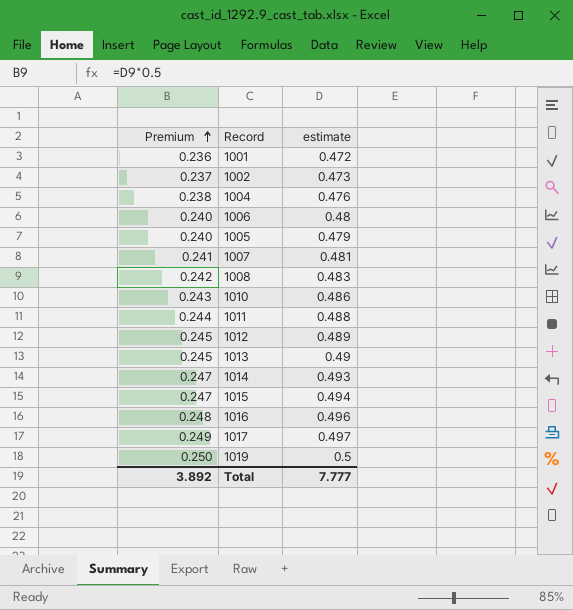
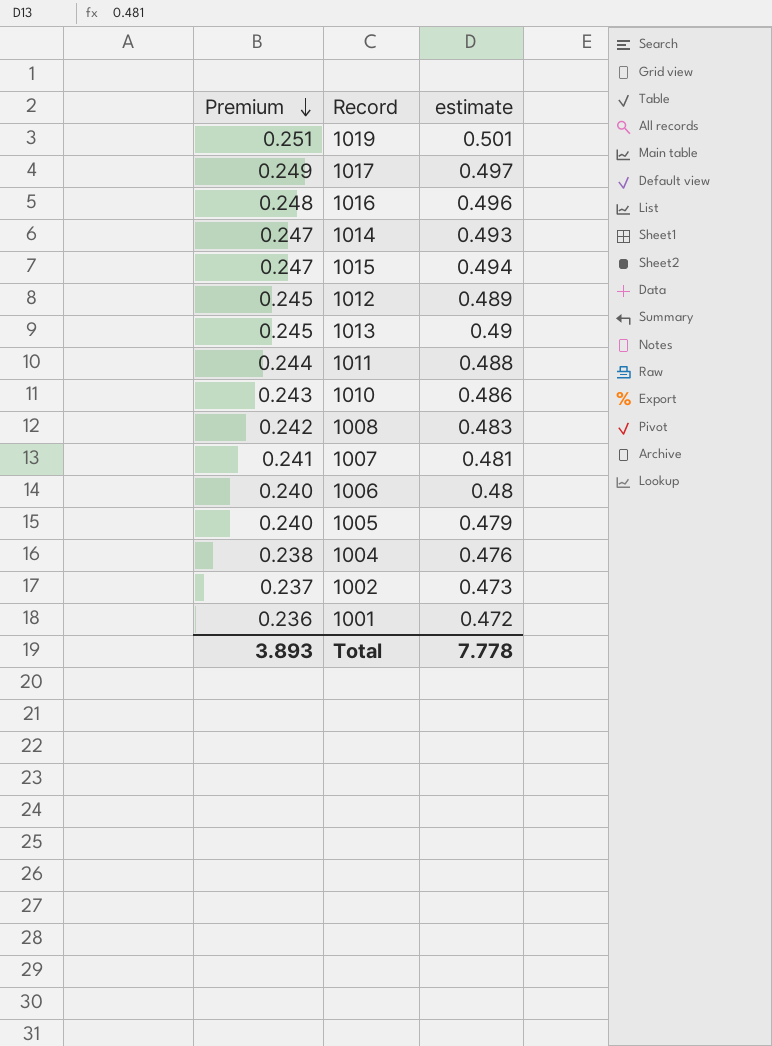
row order: Premium ascending -> Premium descending
1019 | Premium: 0.250 -> 0.251
1019 | estimate: 0.5 -> 0.501
Total | Premium: 3.892 -> 3.893
Total | estimate: 7.777 -> 7.778

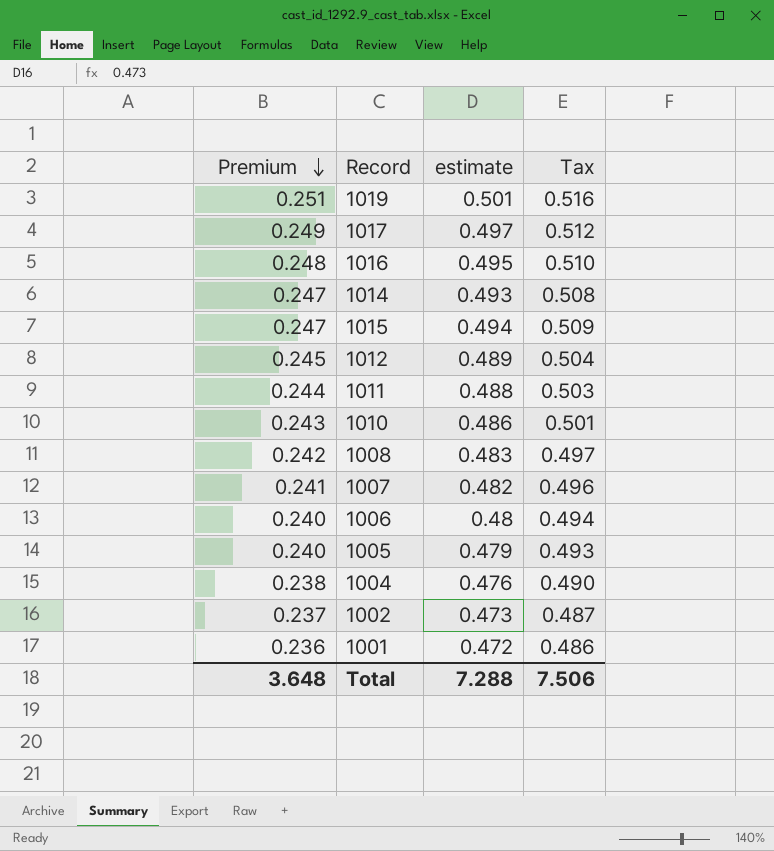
column Tax | formula: none -> [estimate] * 1.03
row 1013: 0.245 | 0.49 -> none
1016 | estimate: 0.496 -> 0.495
1007 | estimate: 0.481 -> 0.482
Total | Premium: 3.893 -> 3.648
Total | estimate: 7.778 -> 7.288

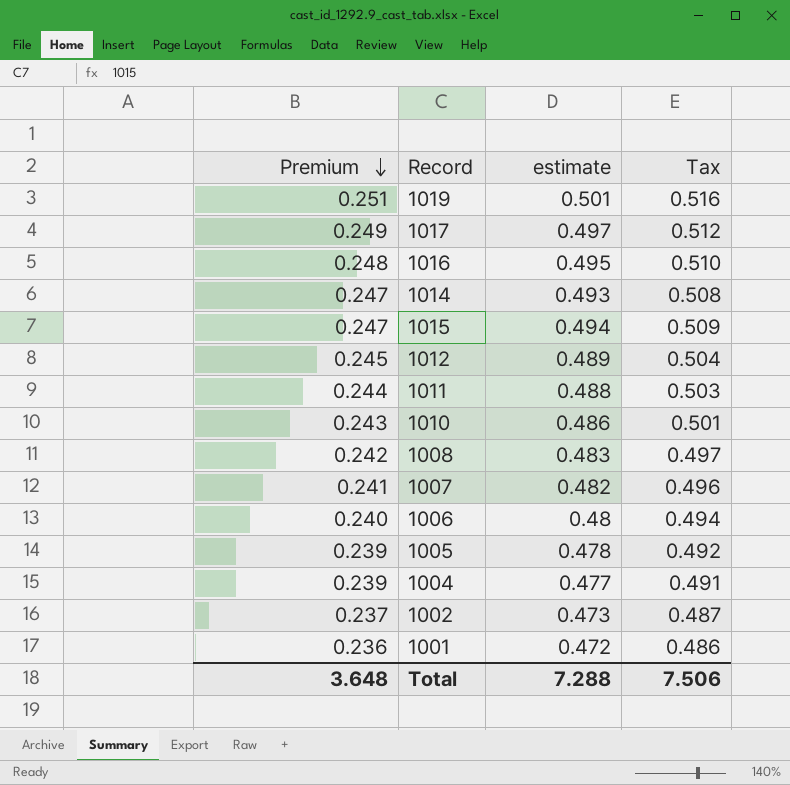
1005 | Premium: 0.240 -> 0.239
1005 | estimate: 0.479 -> 0.478
1005 | Tax: 0.493 -> 0.492
1004 | Premium: 0.238 -> 0.239
1004 | estimate: 0.476 -> 0.477
1004 | Tax: 0.490 -> 0.491

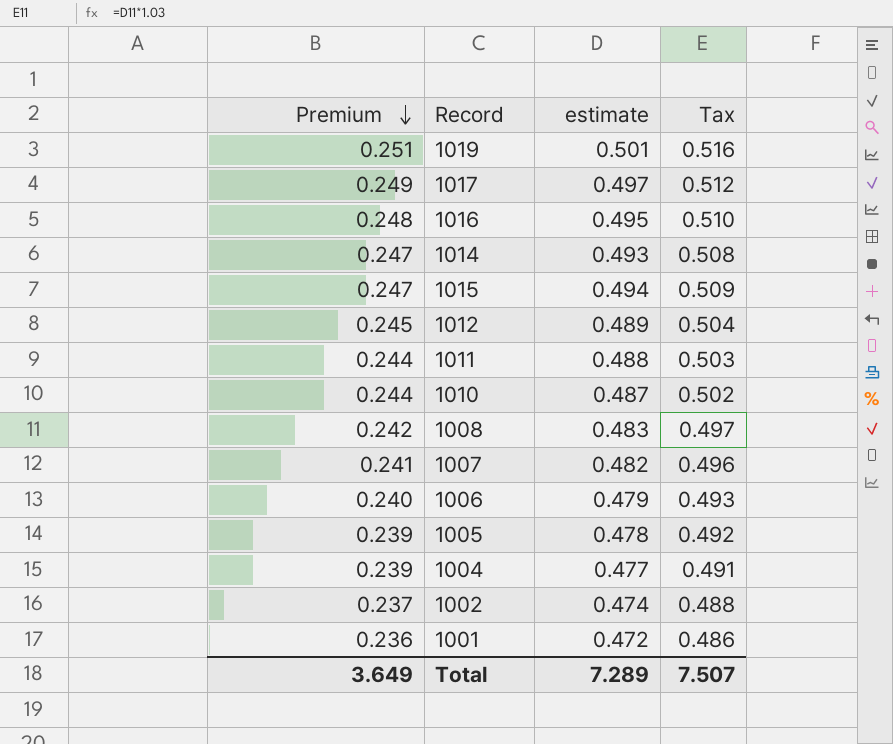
1010 | Premium: 0.243 -> 0.244
1010 | estimate: 0.486 -> 0.487
1010 | Tax: 0.501 -> 0.502
1006 | estimate: 0.48 -> 0.479
1006 | Tax: 0.494 -> 0.493
1002 | estimate: 0.473 -> 0.474
1002 | Tax: 0.487 -> 0.488
Total | Premium: 3.648 -> 3.649
Total | estimate: 7.288 -> 7.289
Total | Tax: 7.506 -> 7.507

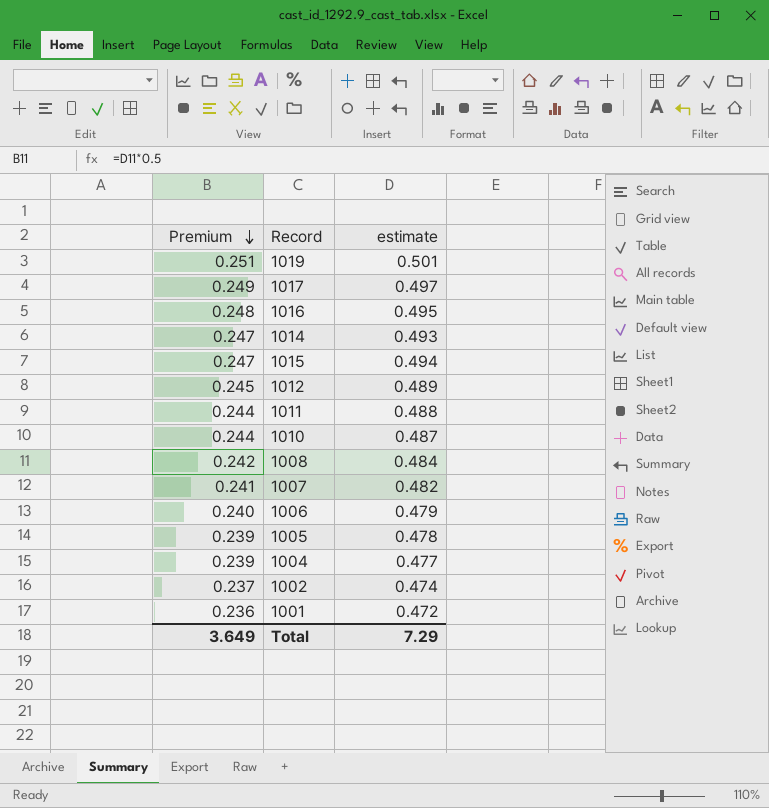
column Tax | formula: [estimate] * 1.03 -> none
1008 | estimate: 0.483 -> 0.484
Total | estimate: 7.289 -> 7.29

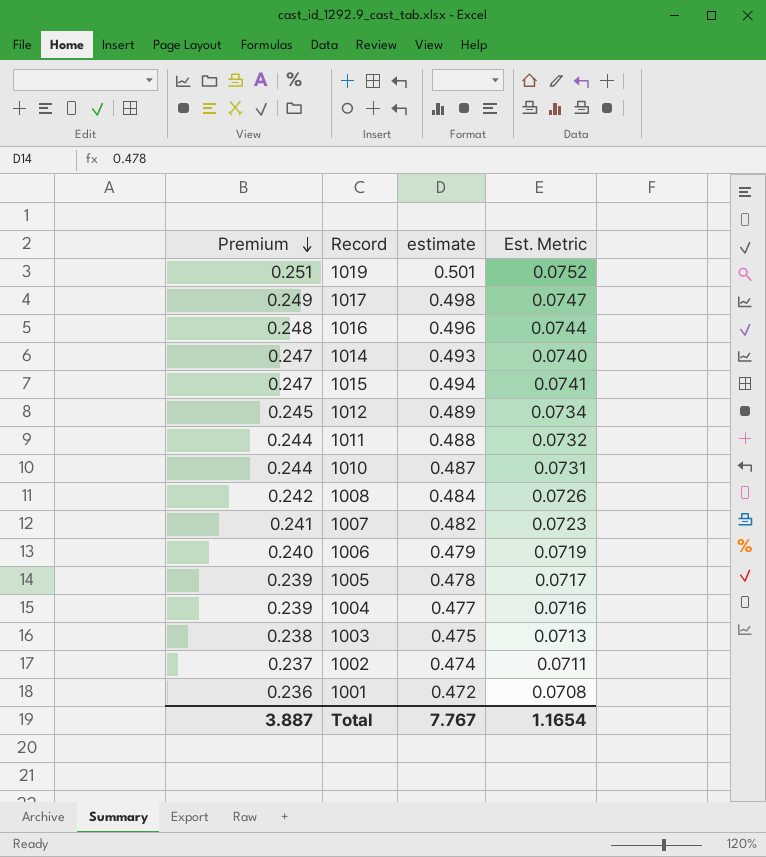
column Est. Metric | formula: none -> [estimate] * 0.15
1017 | estimate: 0.497 -> 0.498
1016 | estimate: 0.495 -> 0.496
row 1003: none -> 0.238 | 0.475 | 0.0713
Total | Premium: 3.649 -> 3.887
Total | estimate: 7.29 -> 7.767

